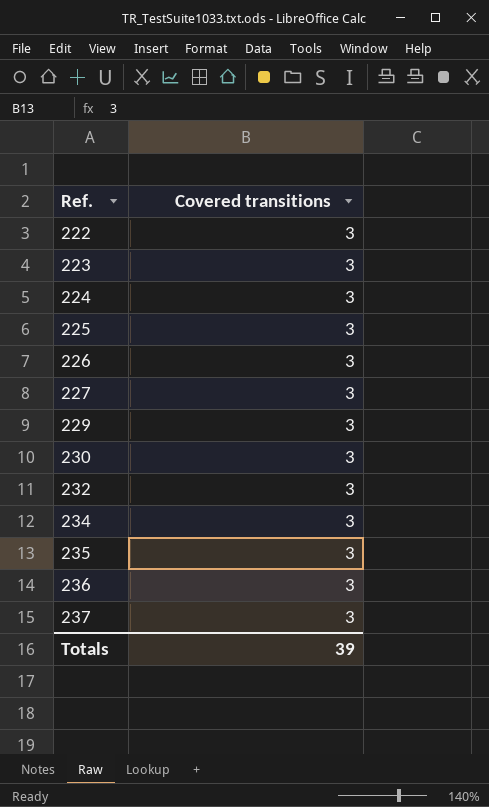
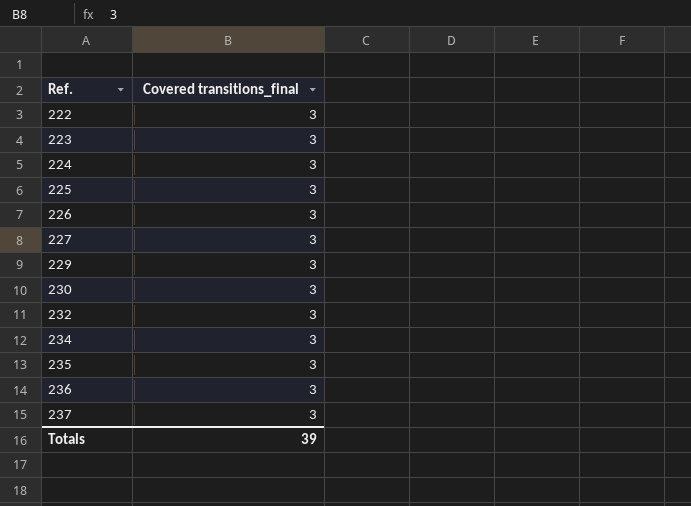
column name: Covered transitions -> Covered transitions_final

